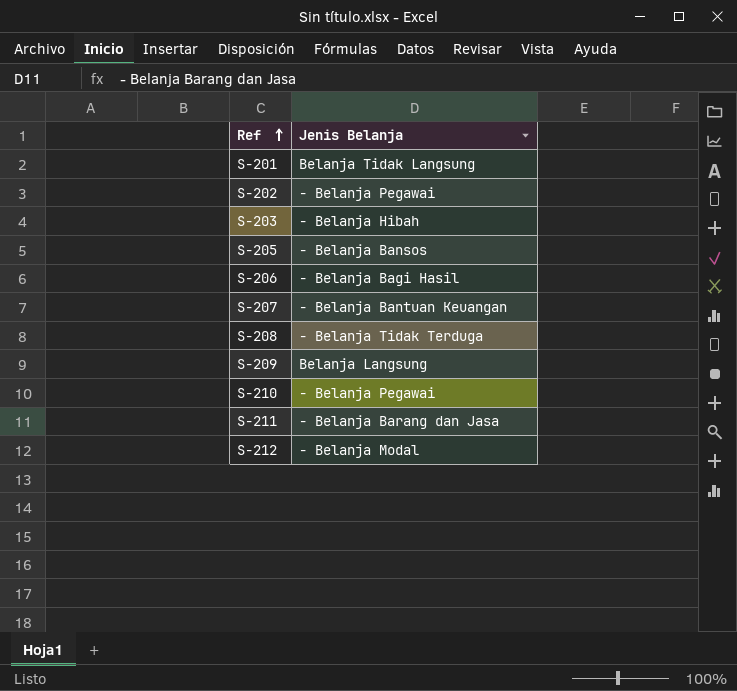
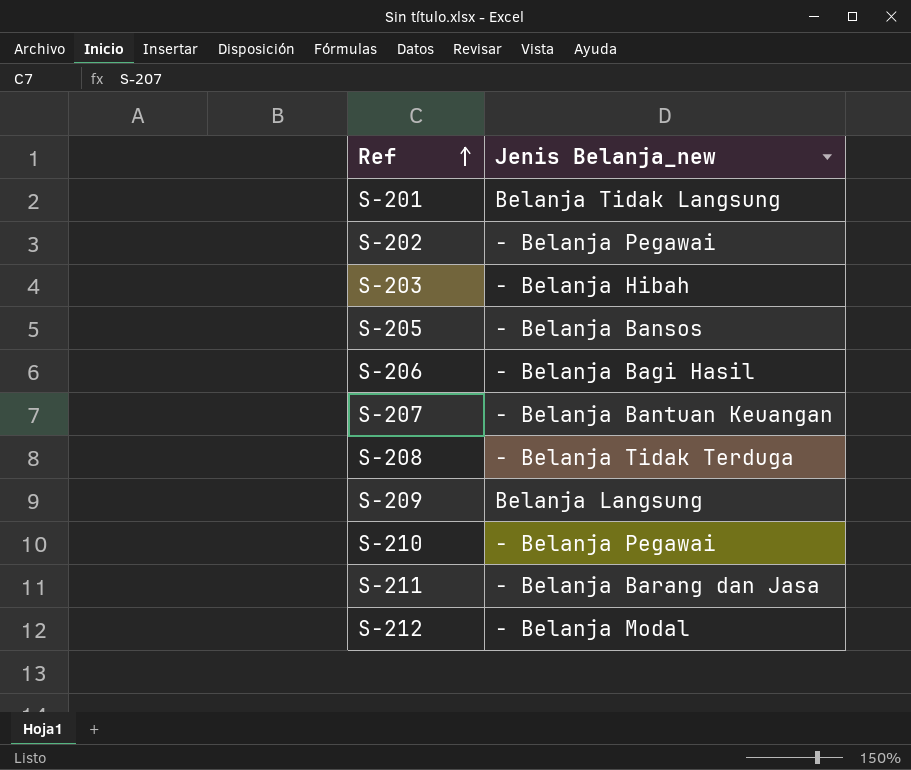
column name: Jenis Belanja -> Jenis Belanja_new

